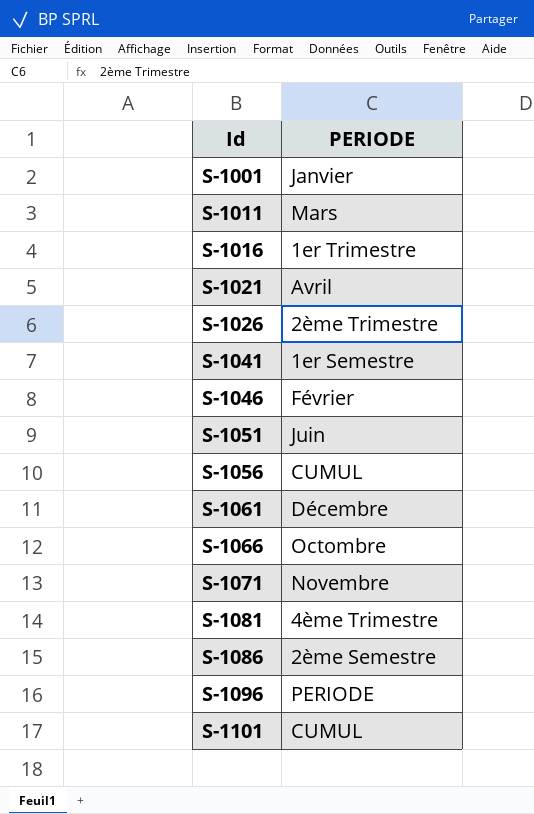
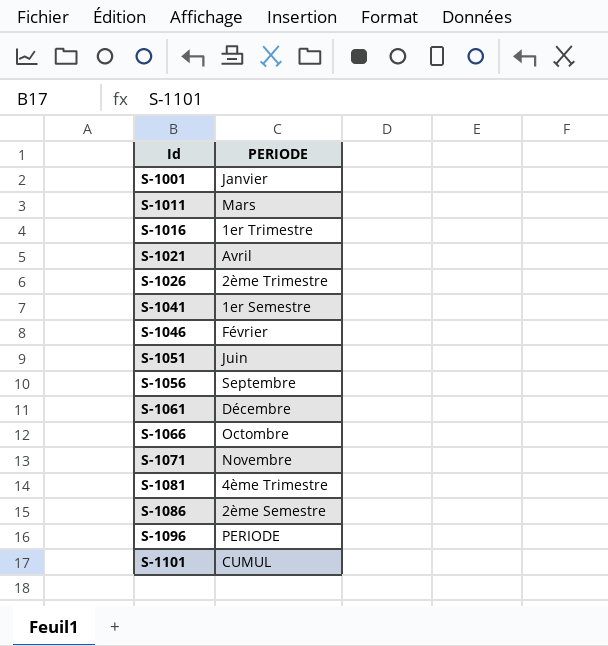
S-1056 | PERIODE: CUMUL -> Septembre

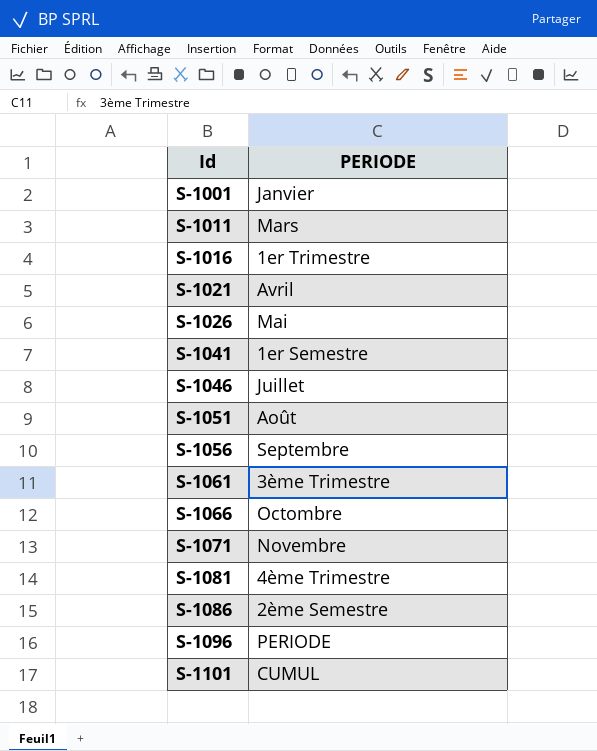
S-1026 | PERIODE: 2ème Trimestre -> Mai
S-1046 | PERIODE: Février -> Juillet
S-1051 | PERIODE: Juin -> Août
S-1061 | PERIODE: Décembre -> 3ème Trimestre

